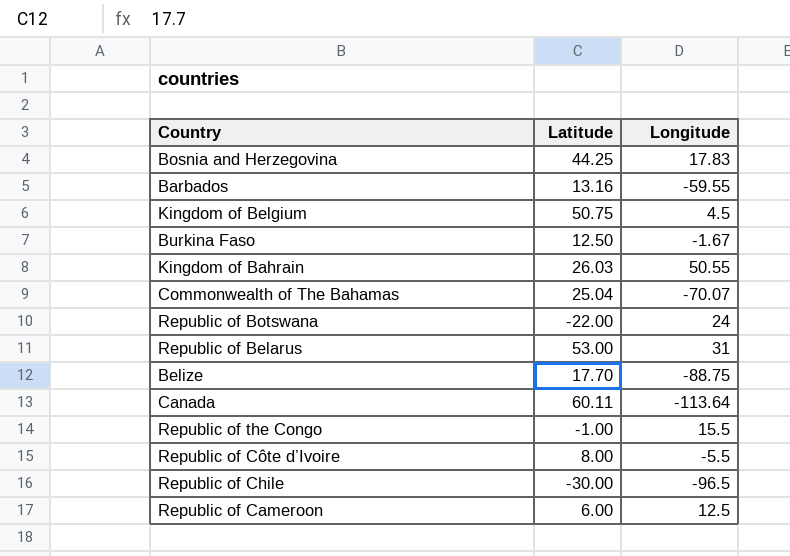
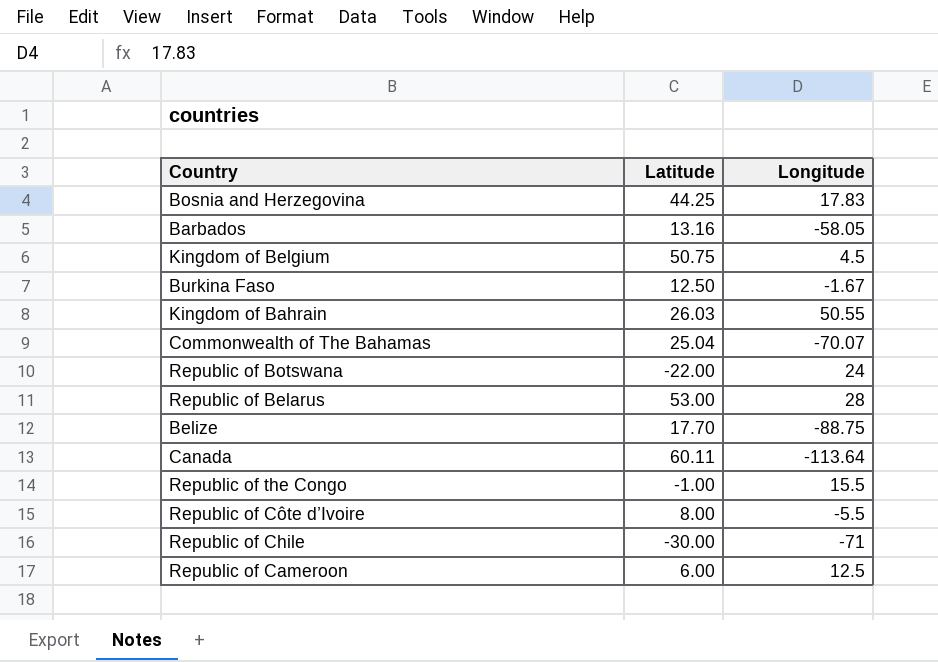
Barbados | Longitude: -59.55 -> -58.05
Republic of Belarus | Longitude: 31 -> 28
Republic of Chile | Longitude: -96.5 -> -71

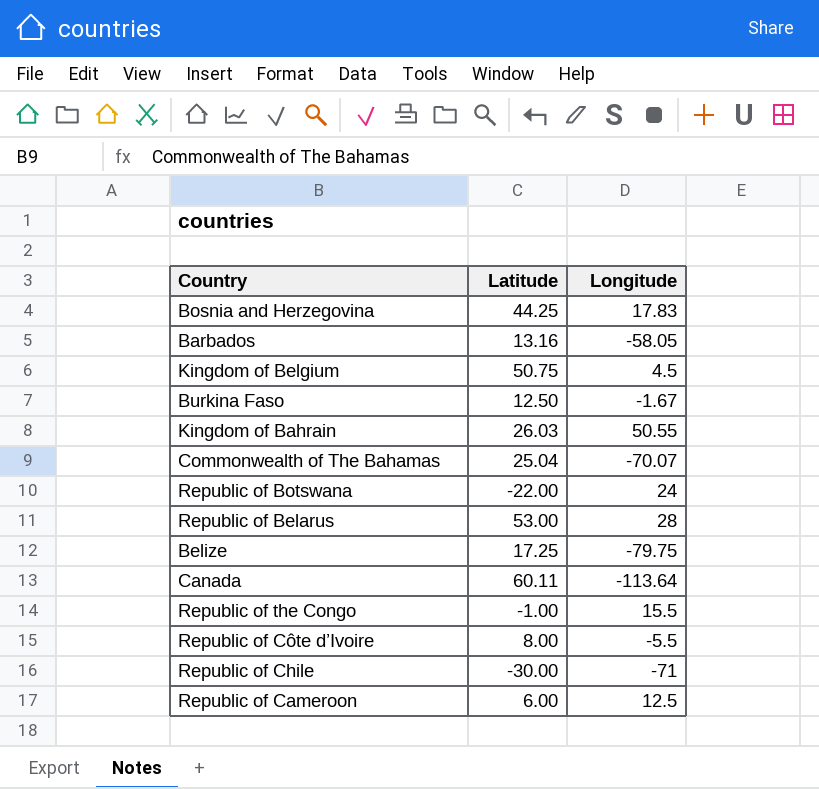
Belize | Latitude: 17.70 -> 17.25
Belize | Longitude: -88.75 -> -79.75

